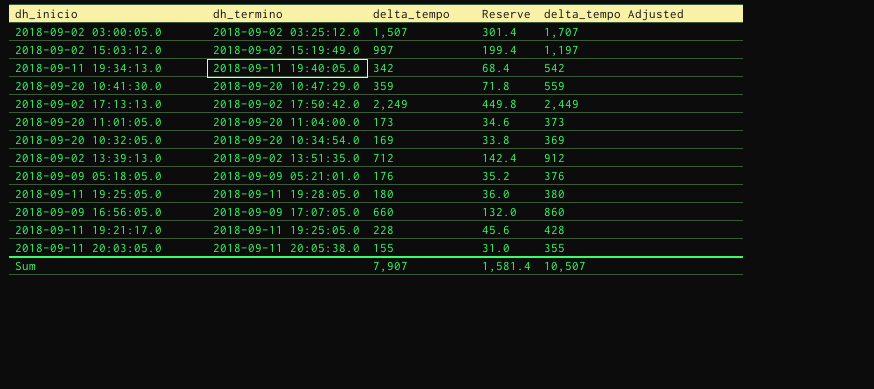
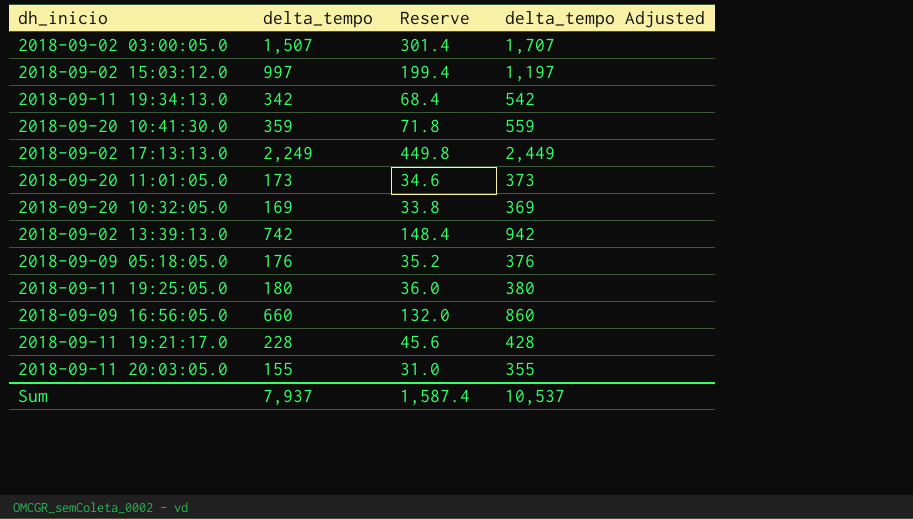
column dh_termino | position: 2 -> none
2018-09-02 13:39:13.0 | delta_tempo: 712 -> 742
2018-09-02 13:39:13.0 | Reserve: 142.4 -> 148.4
2018-09-02 13:39:13.0 | delta_tempo Adjusted: 912 -> 942
Sum | delta_tempo: 7,907 -> 7,937
Sum | Reserve: 1,581.4 -> 1,587.4
Sum | delta_tempo Adjusted: 10,507 -> 10,537

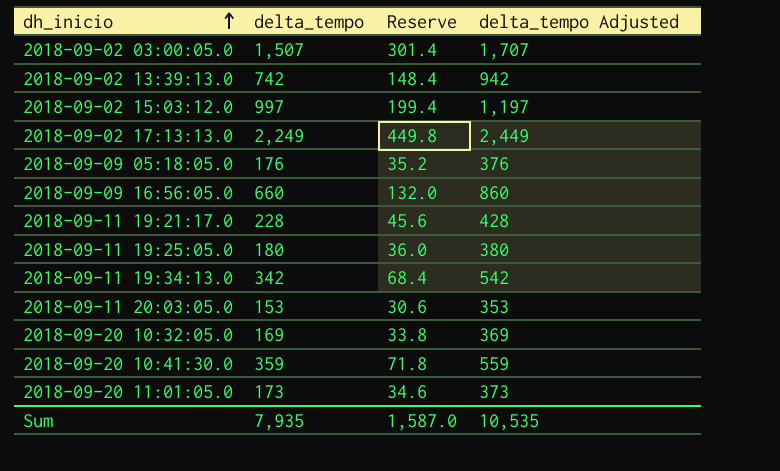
row order: none -> dh_inicio ascending
2018-09-11 20:03:05.0 | delta_tempo: 155 -> 153
2018-09-11 20:03:05.0 | Reserve: 31.0 -> 30.6
2018-09-11 20:03:05.0 | delta_tempo Adjusted: 355 -> 353
Sum | delta_tempo: 7,937 -> 7,935
Sum | Reserve: 1,587.4 -> 1,587.0
Sum | delta_tempo Adjusted: 10,537 -> 10,535

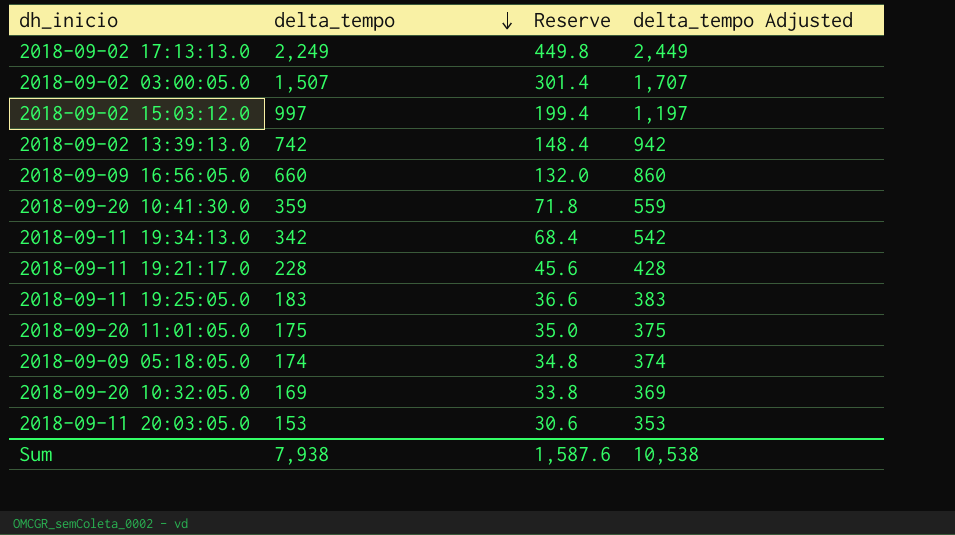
row order: dh_inicio ascending -> delta_tempo descending
2018-09-11 19:25:05.0 | delta_tempo: 180 -> 183
2018-09-11 19:25:05.0 | Reserve: 36.0 -> 36.6
2018-09-11 19:25:05.0 | delta_tempo Adjusted: 380 -> 383
2018-09-20 11:01:05.0 | delta_tempo: 173 -> 175
2018-09-20 11:01:05.0 | Reserve: 34.6 -> 35.0
2018-09-20 11:01:05.0 | delta_tempo Adjusted: 373 -> 375
2018-09-09 05:18:05.0 | delta_tempo: 176 -> 174
2018-09-09 05:18:05.0 | Reserve: 35.2 -> 34.8
2018-09-09 05:18:05.0 | delta_tempo Adjusted: 376 -> 374
Sum | delta_tempo: 7,935 -> 7,938
Sum | Reserve: 1,587.0 -> 1,587.6
Sum | delta_tempo Adjusted: 10,535 -> 10,538

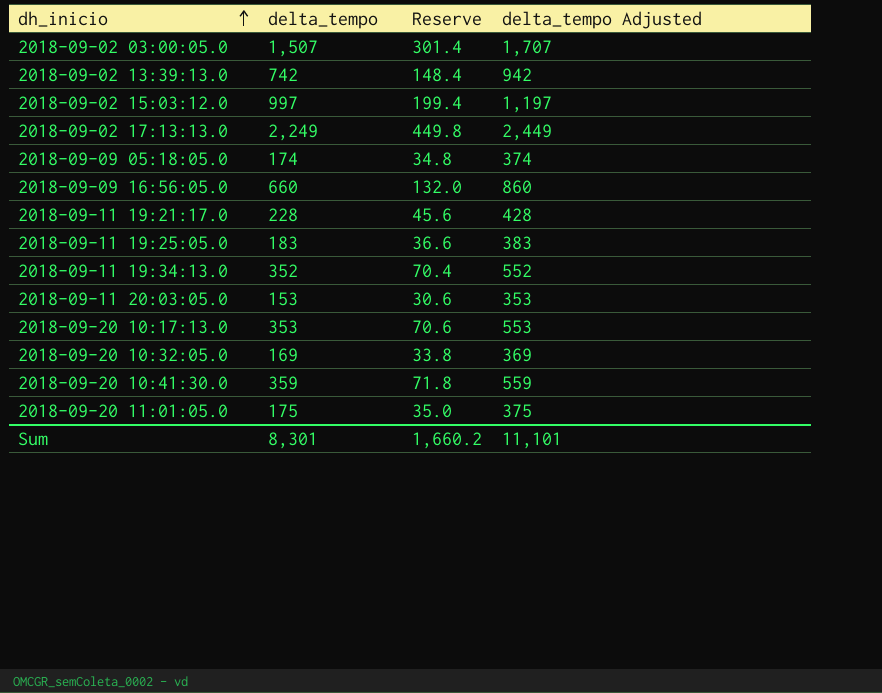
row order: delta_tempo descending -> dh_inicio ascending
2018-09-11 19:34:13.0 | delta_tempo: 342 -> 352
2018-09-11 19:34:13.0 | Reserve: 68.4 -> 70.4
2018-09-11 19:34:13.0 | delta_tempo Adjusted: 542 -> 552
row 2018-09-20 10:17:13.0: none -> 353 | 70.6 | 553
Sum | delta_tempo: 7,938 -> 8,301
Sum | Reserve: 1,587.6 -> 1,660.2
Sum | delta_tempo Adjusted: 10,538 -> 11,101

